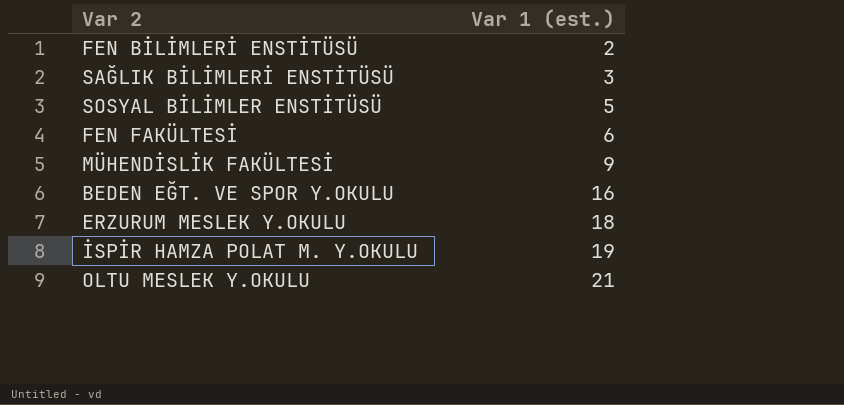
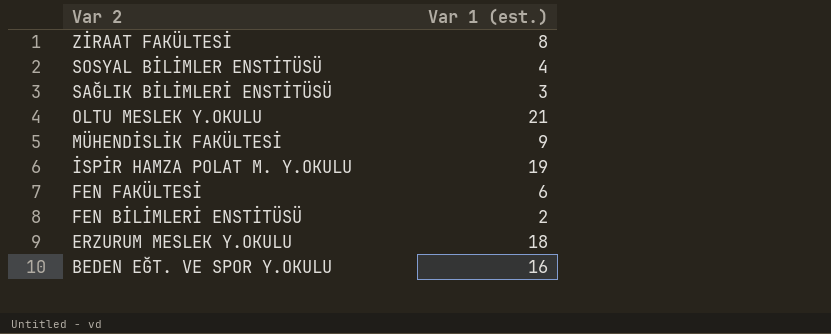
row order: Var 1 (est.) ascending -> Var 2 descending
row ZİRAAT FAKÜLTESİ: none -> 8
SOSYAL BİLİMLER ENSTİTÜSÜ | Var 1 (est.): 5 -> 4

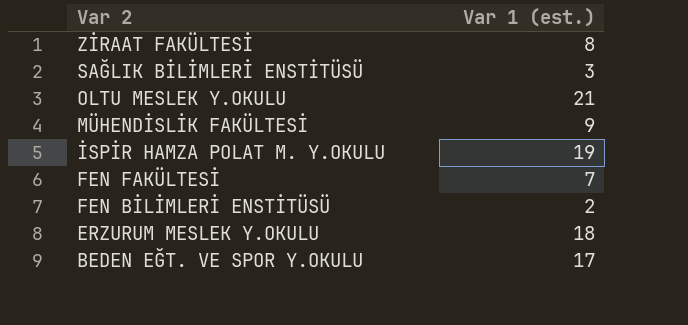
row SOSYAL BİLİMLER ENSTİTÜSÜ: 4 -> none
FEN FAKÜLTESİ | Var 1 (est.): 6 -> 7
BEDEN EĞT. VE SPOR Y.OKULU | Var 1 (est.): 16 -> 17

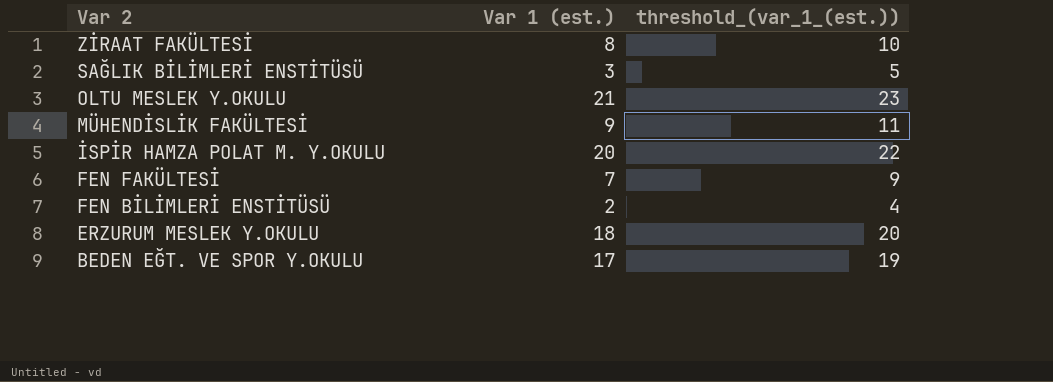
column threshold_(var_1_(est.)) | formula: none -> [Var 1 (est.)] + 2
İSPİR HAMZA POLAT M. Y.OKULU | Var 1 (est.): 19 -> 20

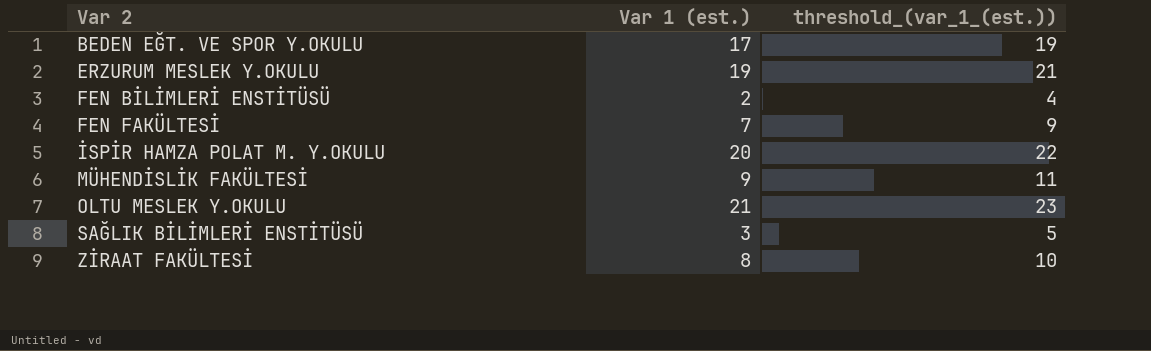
row order: Var 2 descending -> Var 2 ascending
ERZURUM MESLEK Y.OKULU | Var 1 (est.): 18 -> 19
ERZURUM MESLEK Y.OKULU | threshold_(var_1_(est.)): 20 -> 21

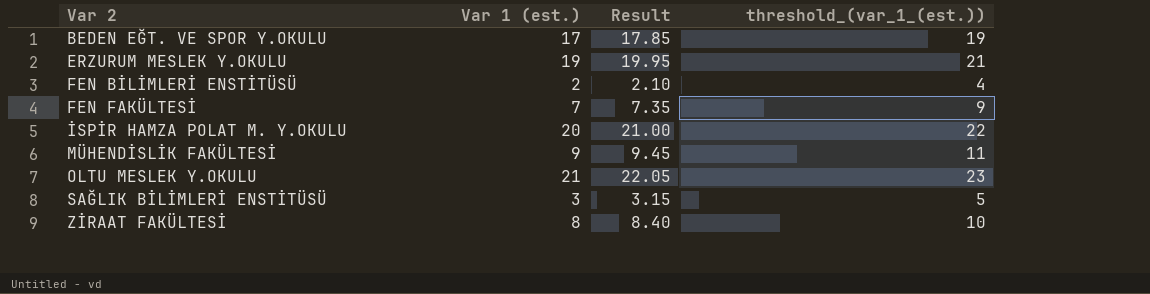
column Result | formula: none -> [Var 1 (est.)] * 1.05

